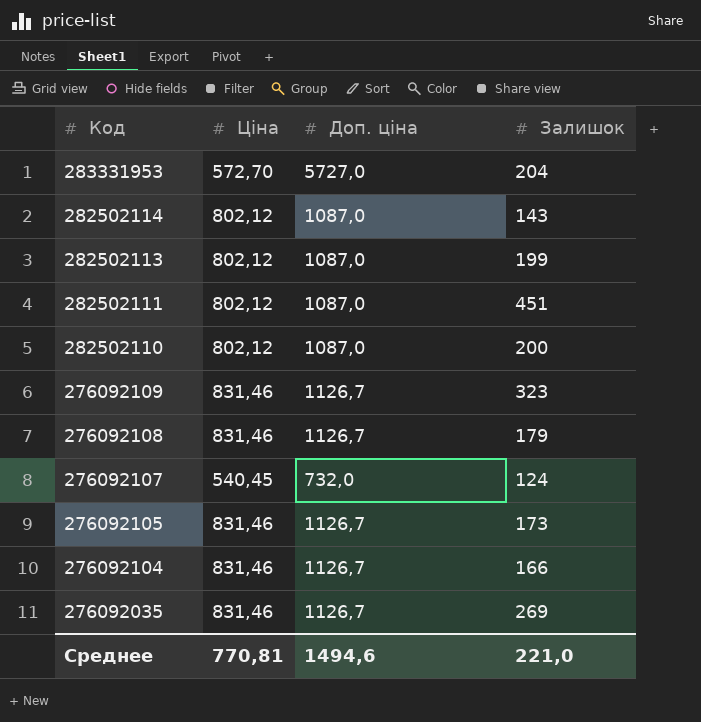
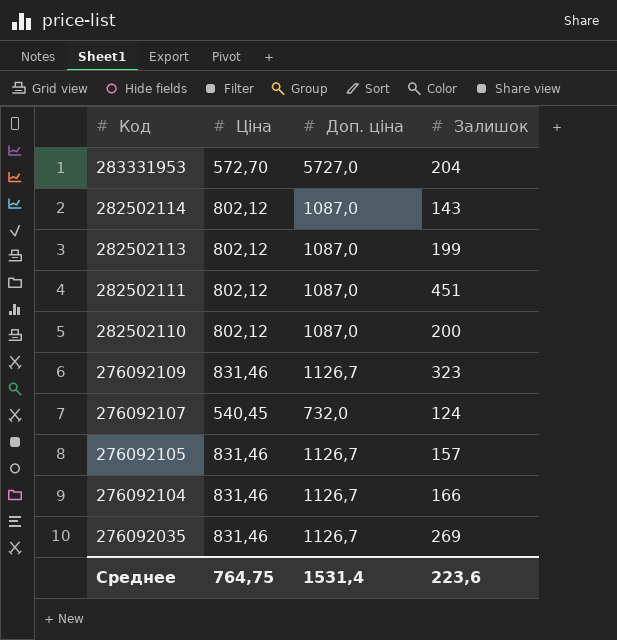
row 276092108: 831,46 | 1126,7 | 179 -> none
276092105 | Залишок: 173 -> 157
Среднее | Ціна: 770,81 -> 764,75
Среднее | Доп. ціна: 1494,6 -> 1531,4
Среднее | Залишок: 221,0 -> 223,6

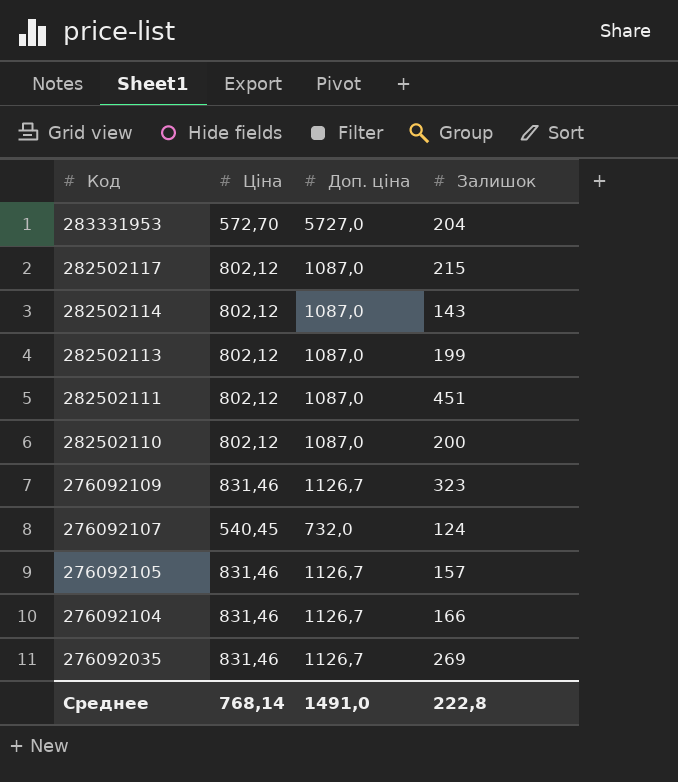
row 282502117: none -> 802,12 | 1087,0 | 215
Среднее | Ціна: 764,75 -> 768,14
Среднее | Доп. ціна: 1531,4 -> 1491,0
Среднее | Залишок: 223,6 -> 222,8

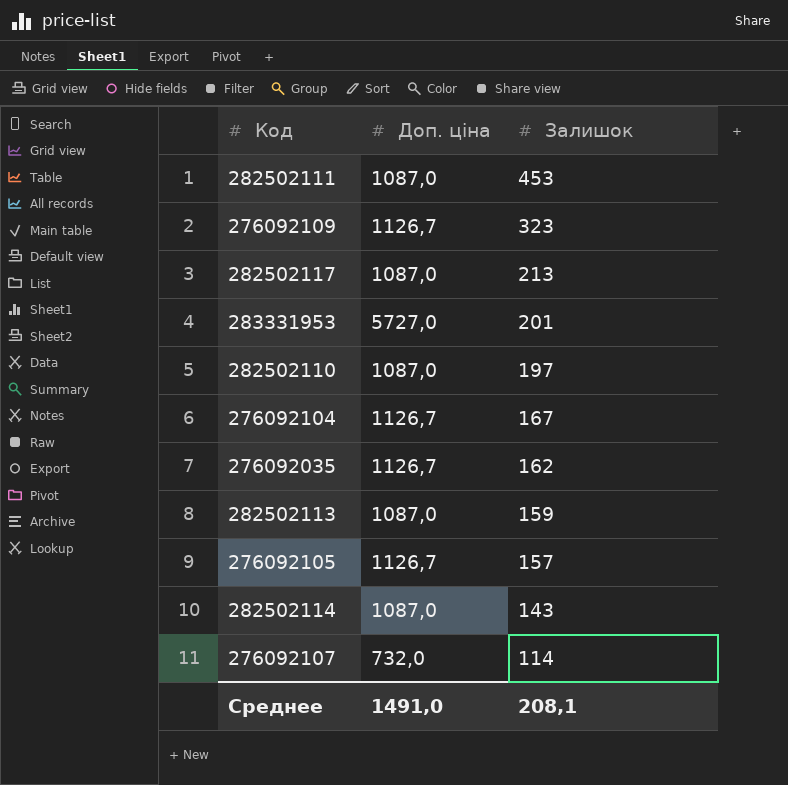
row order: Код descending -> Залишок descending
column Ціна | position: 2 -> none
282502111 | Залишок: 451 -> 453
282502117 | Залишок: 215 -> 213
283331953 | Залишок: 204 -> 201
282502110 | Залишок: 200 -> 197
276092104 | Залишок: 166 -> 167
276092035 | Залишок: 269 -> 162
282502113 | Залишок: 199 -> 159
276092107 | Залишок: 124 -> 114
Среднее | Залишок: 222,8 -> 208,1

